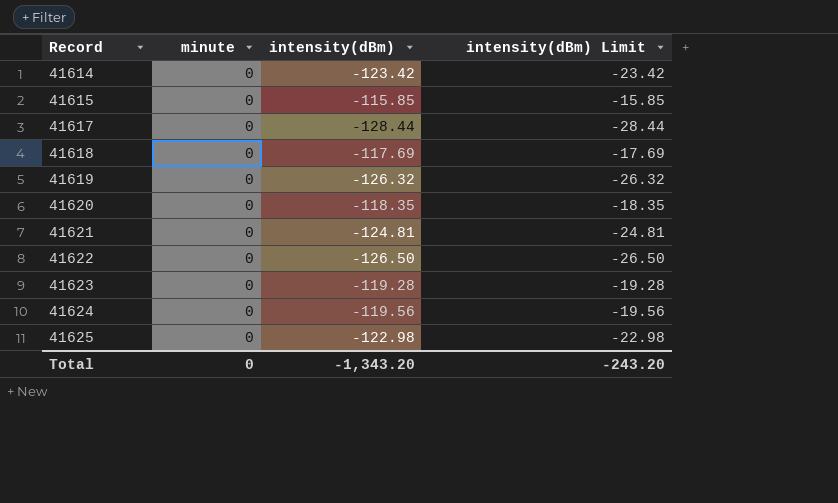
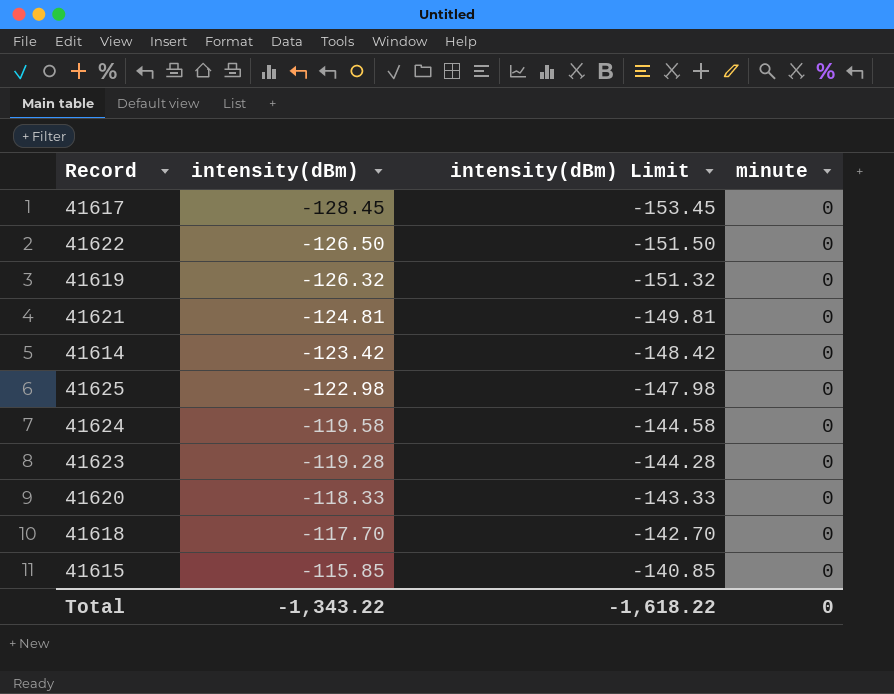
row order: Record ascending -> intensity(dBm) ascending
column intensity(dBm) Limit | formula: [intensity(dBm)] + 100 -> [intensity(dBm)] - 25
column minute | position: 2 -> 4
41617 | intensity(dBm): -128.44 -> -128.45
41624 | intensity(dBm): -119.56 -> -119.58
41620 | intensity(dBm): -118.35 -> -118.33
41618 | intensity(dBm): -117.69 -> -117.70
Total | intensity(dBm): -1,343.20 -> -1,343.22
Total | intensity(dBm) Limit: -243.20 -> -1,618.22

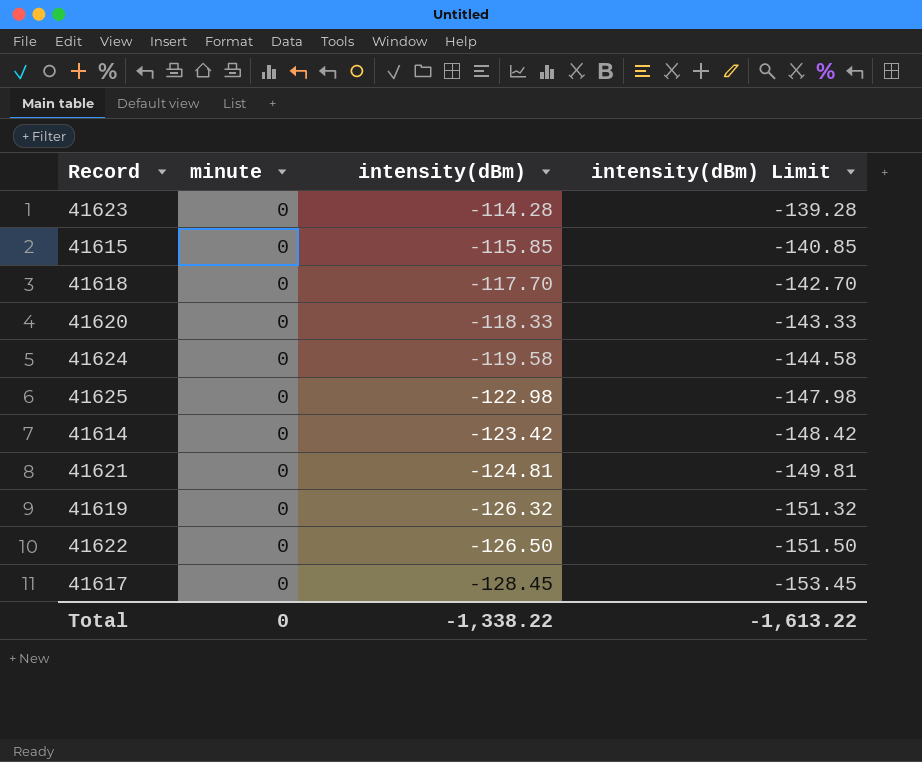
row order: intensity(dBm) ascending -> intensity(dBm) descending
column minute | position: 4 -> 2
41623 | intensity(dBm): -119.28 -> -114.28
41623 | intensity(dBm) Limit: -144.28 -> -139.28
Total | intensity(dBm): -1,343.22 -> -1,338.22
Total | intensity(dBm) Limit: -1,618.22 -> -1,613.22

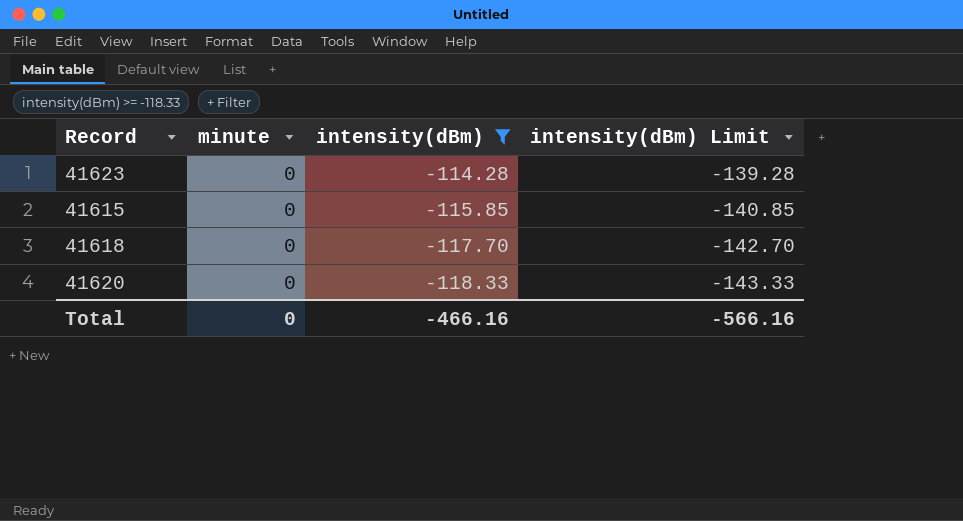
filter: none -> intensity(dBm) >= -118.33
Total | intensity(dBm): -1,338.22 -> -466.16
Total | intensity(dBm) Limit: -1,613.22 -> -566.16

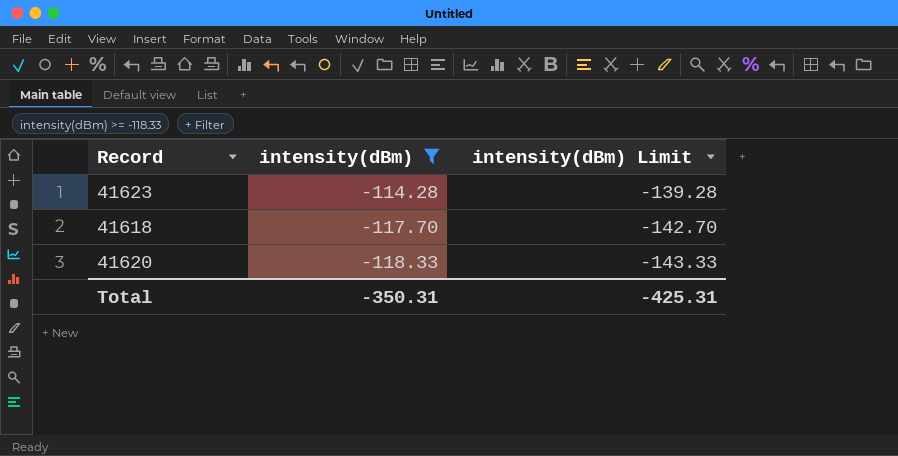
column minute | position: 2 -> none
row 41615: 0 | -115.85 | -140.85 -> none
Total | intensity(dBm): -466.16 -> -350.31
Total | intensity(dBm) Limit: -566.16 -> -425.31

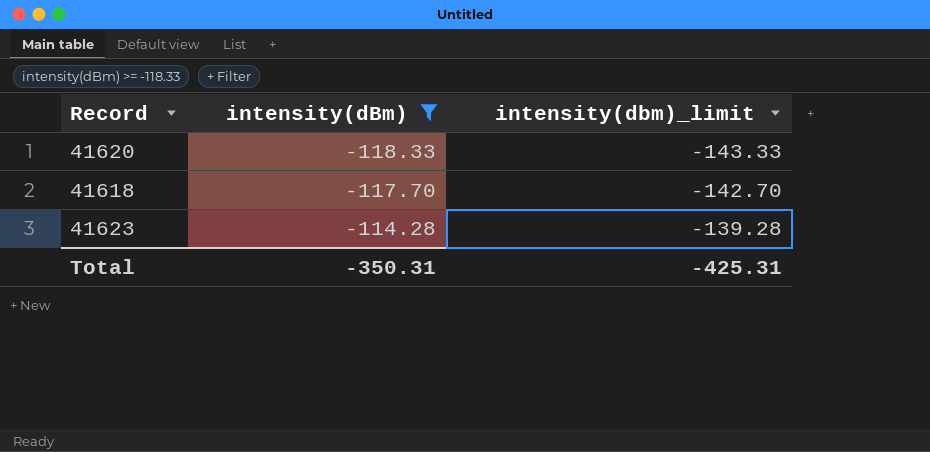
row order: intensity(dBm) descending -> intensity(dBm) ascending
column name: intensity(dBm) Limit -> intensity(dbm)_limit

